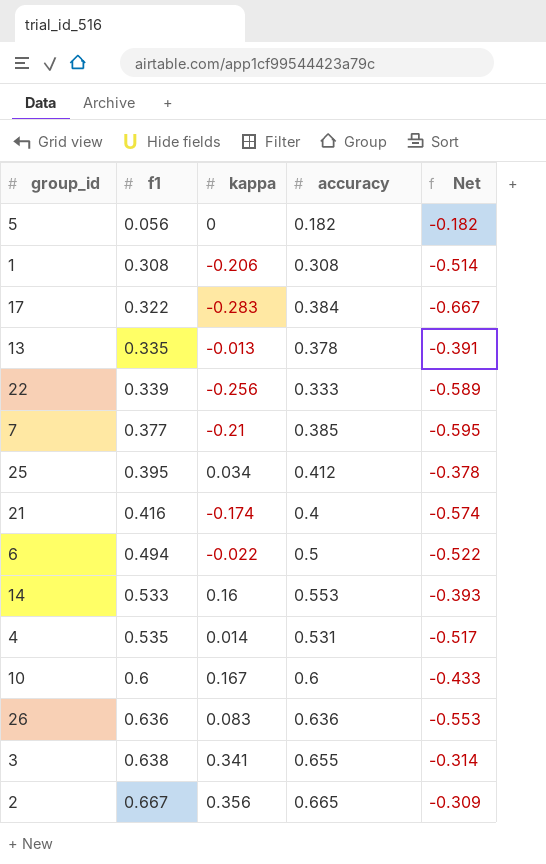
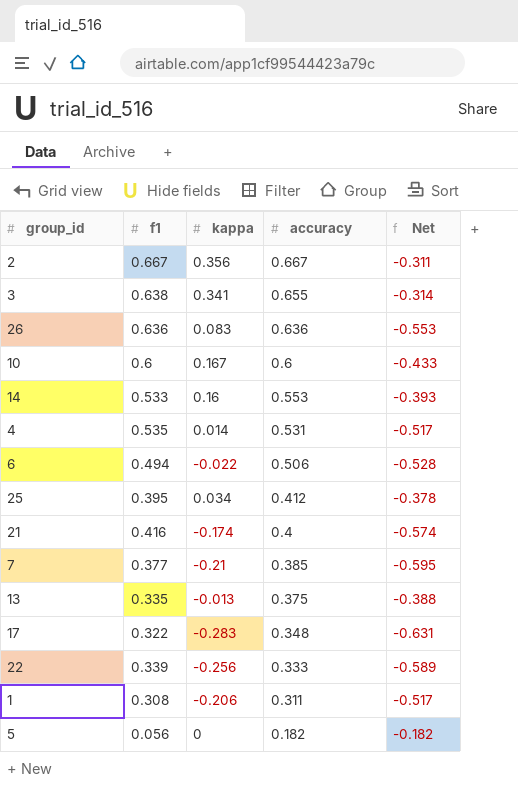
row order: f1 ascending -> accuracy descending
2 | accuracy: 0.665 -> 0.667
2 | Net: -0.309 -> -0.311
6 | accuracy: 0.5 -> 0.506
6 | Net: -0.522 -> -0.528
13 | accuracy: 0.378 -> 0.375
13 | Net: -0.391 -> -0.388
17 | accuracy: 0.384 -> 0.348
17 | Net: -0.667 -> -0.631
1 | accuracy: 0.308 -> 0.311
1 | Net: -0.514 -> -0.517

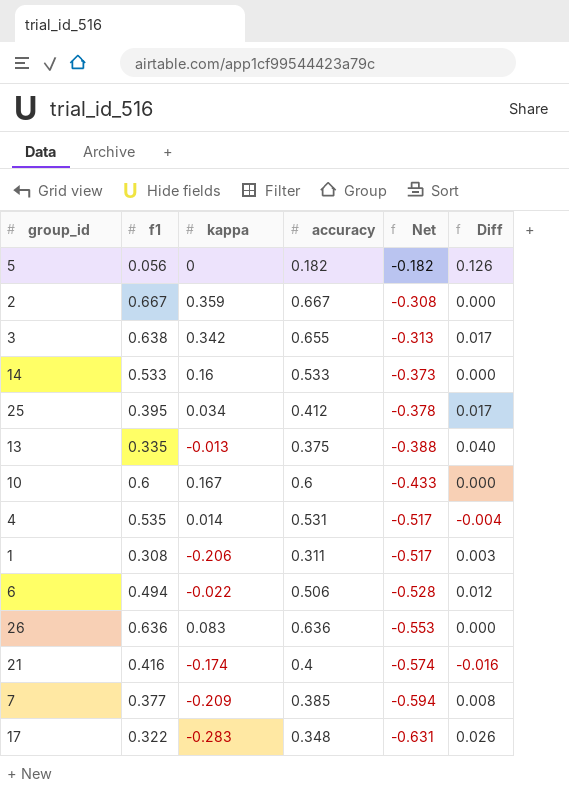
row order: accuracy descending -> Net descending
column Diff | formula: none -> [accuracy] - [f1]
row 22: 0.339 | -0.256 | 0.333 | -0.589 -> none
2 | kappa: 0.356 -> 0.359
2 | Net: -0.311 -> -0.308
3 | kappa: 0.341 -> 0.342
3 | Net: -0.314 -> -0.313
14 | accuracy: 0.553 -> 0.533
14 | Net: -0.393 -> -0.373
7 | kappa: -0.21 -> -0.209
7 | Net: -0.595 -> -0.594

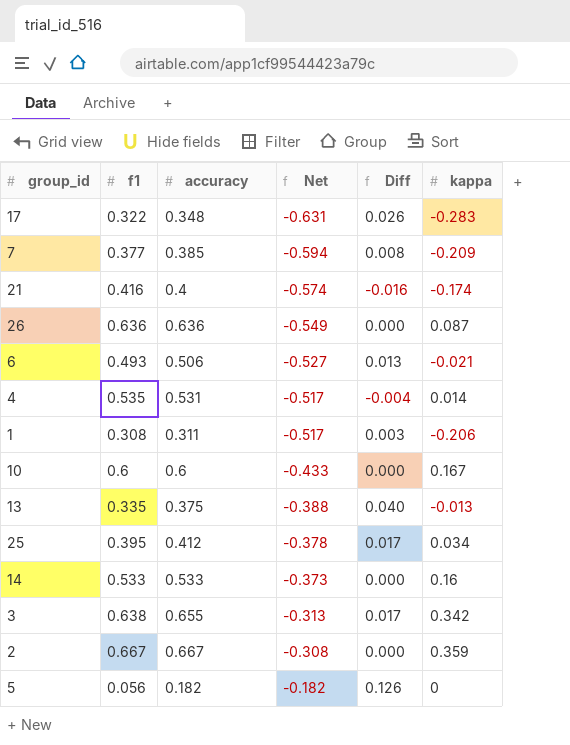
row order: Net descending -> Net ascending
column kappa | position: 3 -> 6
26 | Net: -0.553 -> -0.549
26 | kappa: 0.083 -> 0.087
6 | f1: 0.494 -> 0.493
6 | Net: -0.528 -> -0.527
6 | Diff: 0.012 -> 0.013
6 | kappa: -0.022 -> -0.021

